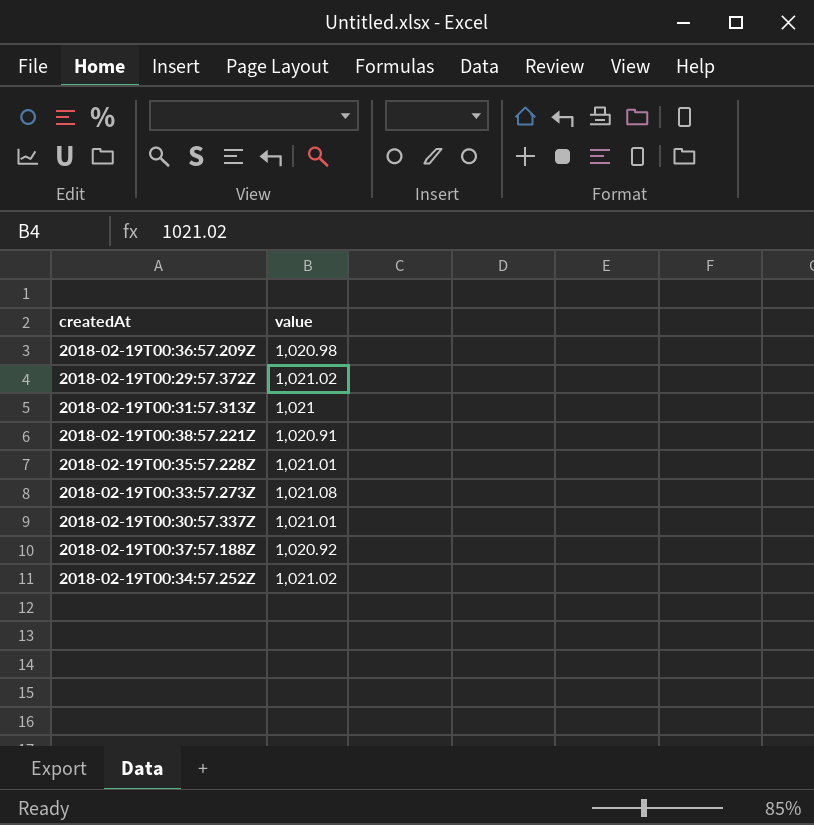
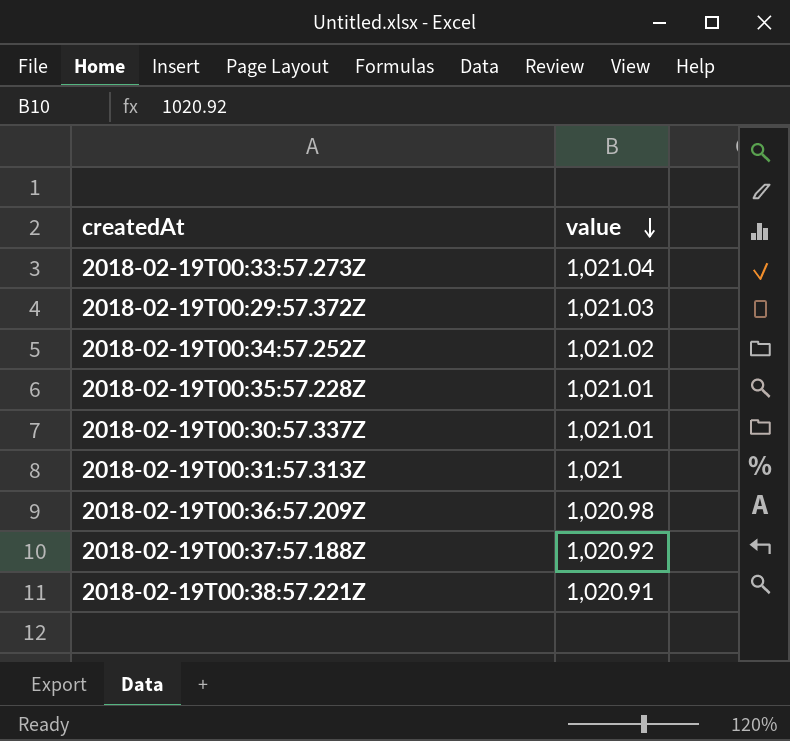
row order: none -> value descending
2018-02-19T00:33:57.273Z | value: 1,021.08 -> 1,021.04
2018-02-19T00:29:57.372Z | value: 1,021.02 -> 1,021.03

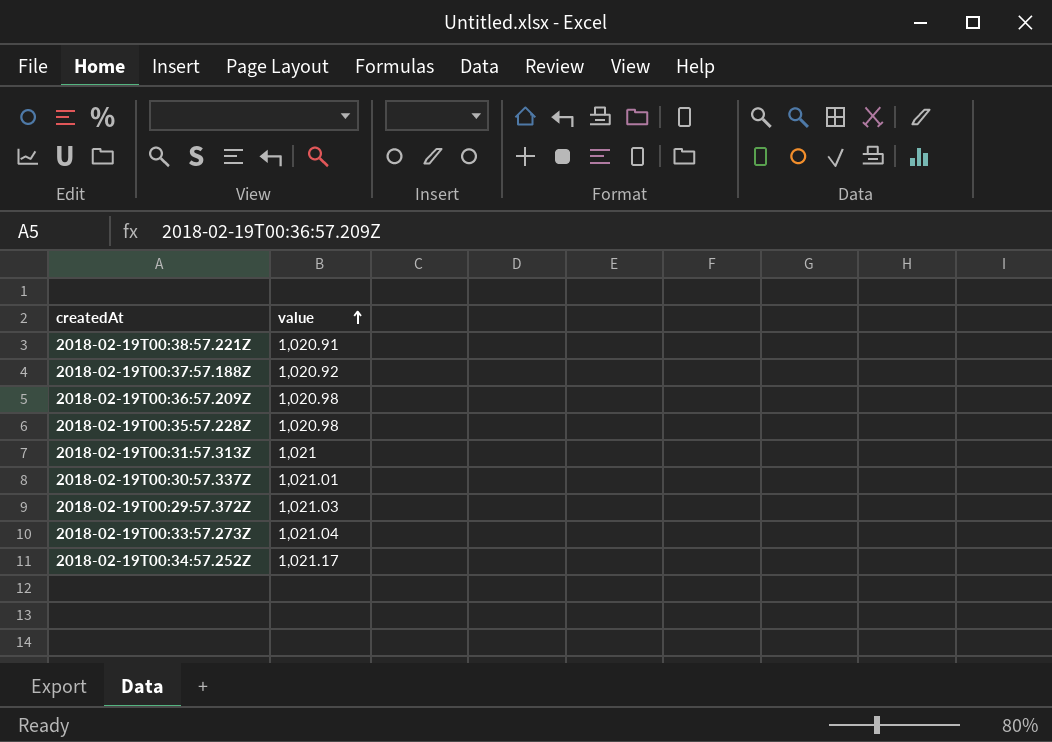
row order: value descending -> value ascending
2018-02-19T00:35:57.228Z | value: 1,021.01 -> 1,020.98
2018-02-19T00:34:57.252Z | value: 1,021.02 -> 1,021.17

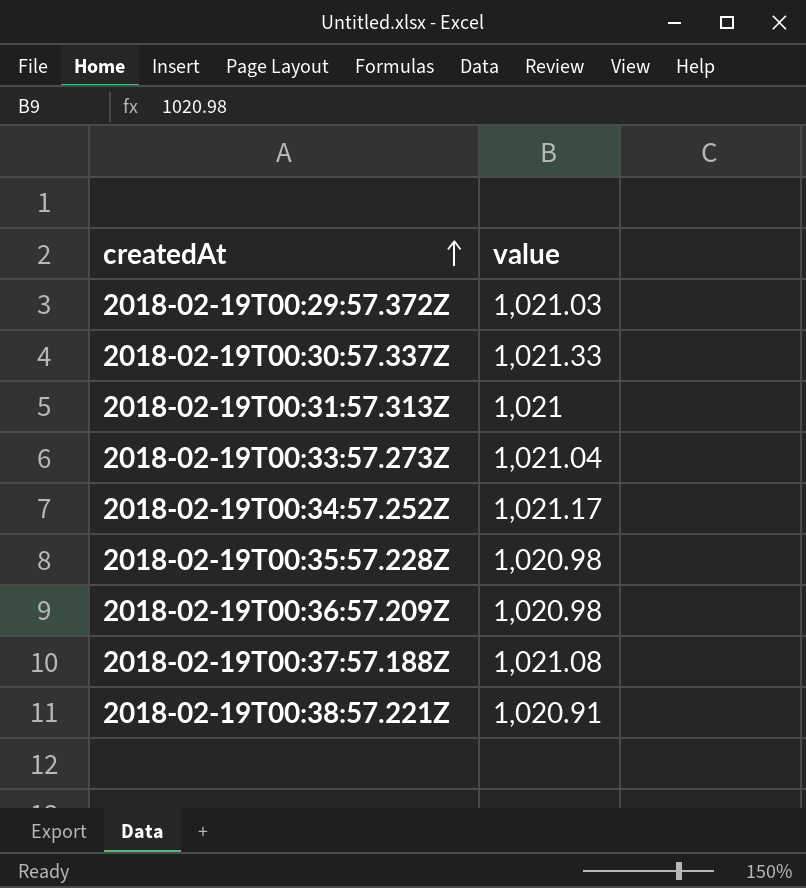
row order: value ascending -> createdAt ascending
2018-02-19T00:30:57.337Z | value: 1,021.01 -> 1,021.33
2018-02-19T00:37:57.188Z | value: 1,020.92 -> 1,021.08

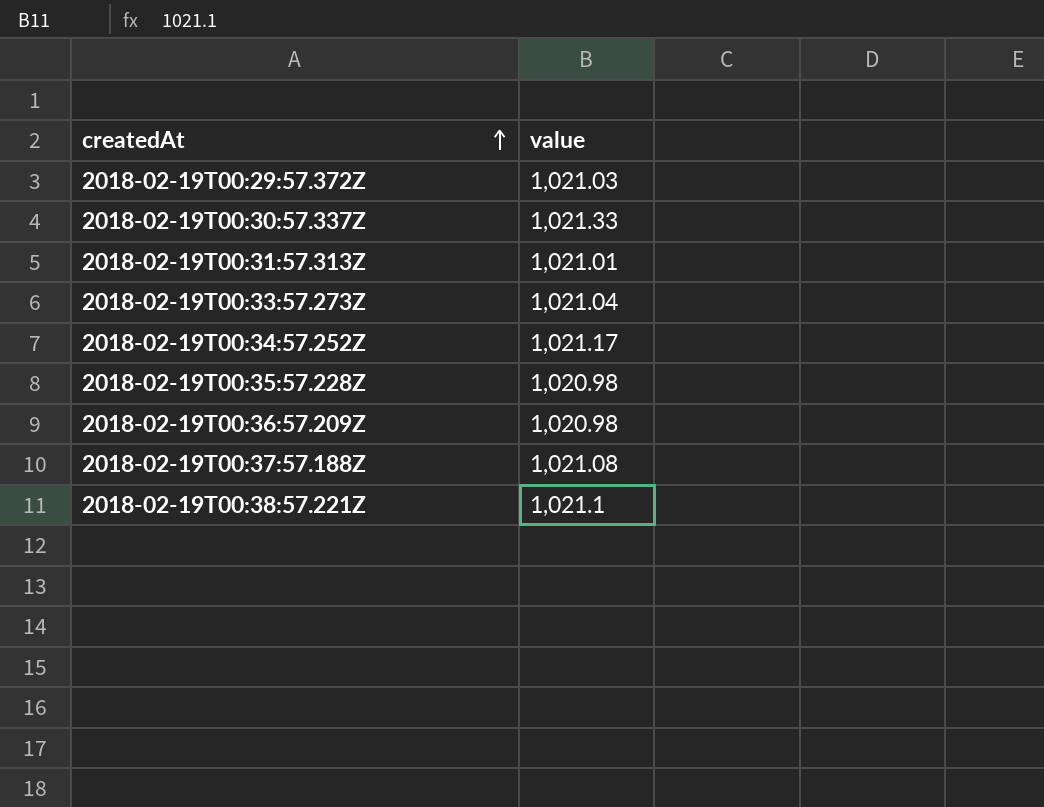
2018-02-19T00:31:57.313Z | value: 1,021 -> 1,021.01
2018-02-19T00:38:57.221Z | value: 1,020.91 -> 1,021.1

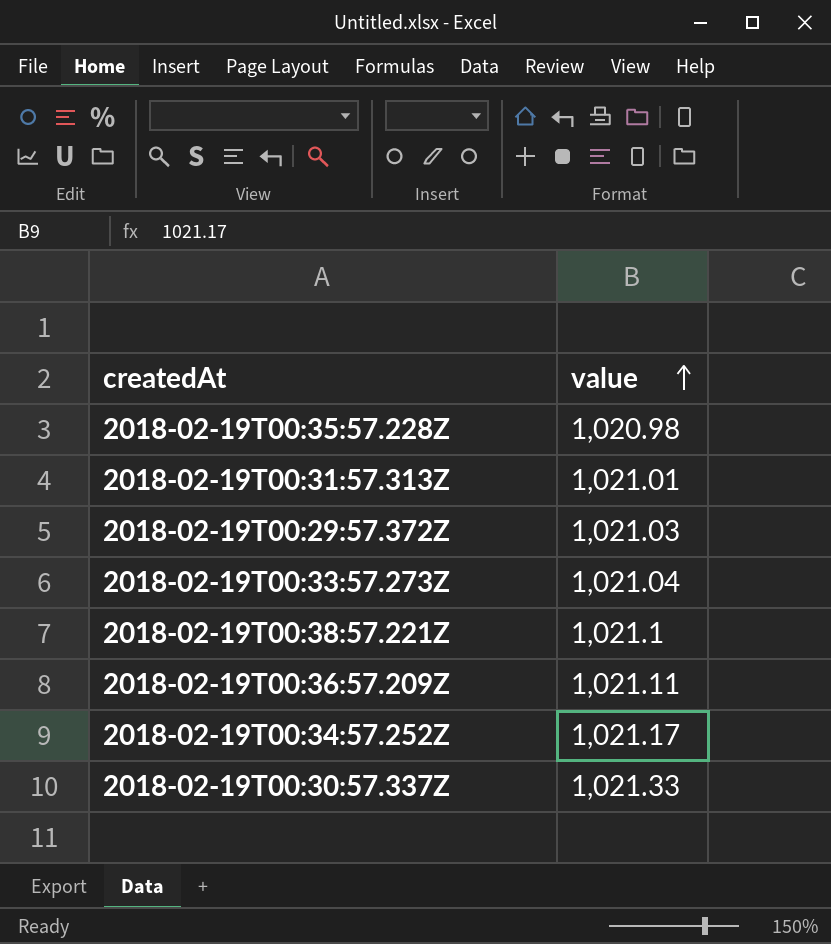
row order: createdAt ascending -> value ascending
row 2018-02-19T00:37:57.188Z: 1,021.08 -> none
2018-02-19T00:36:57.209Z | value: 1,020.98 -> 1,021.11

